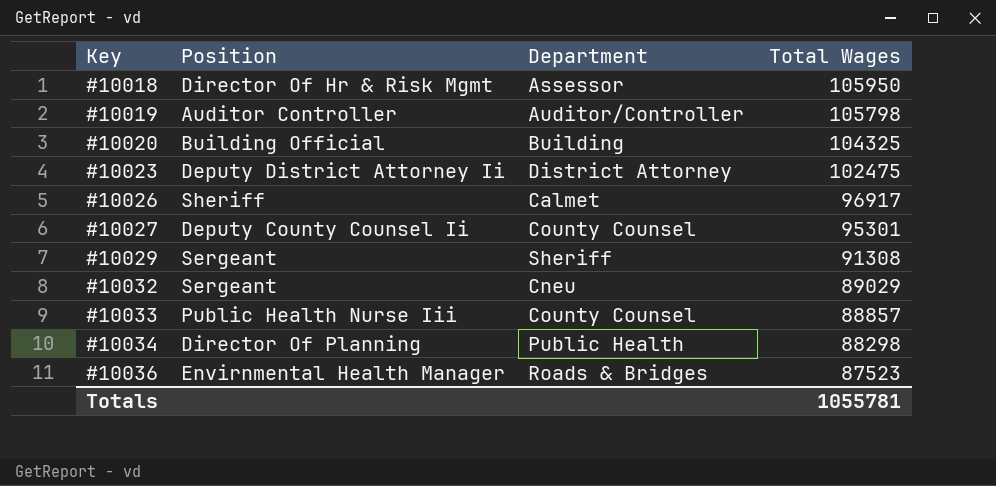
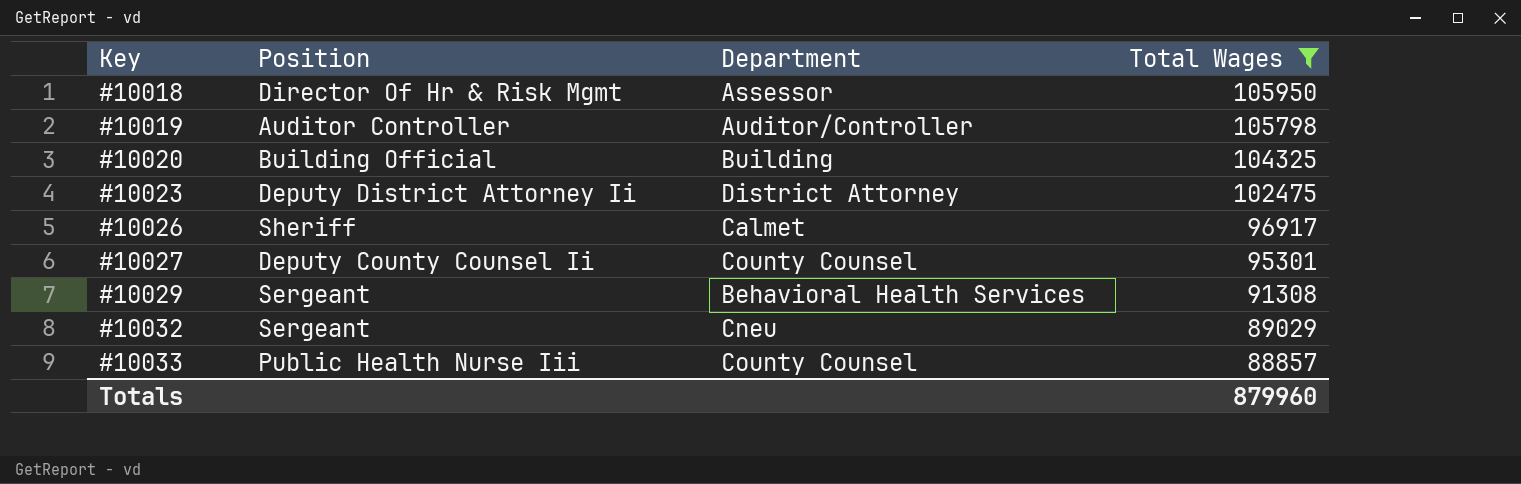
filter: none -> Total Wages >= 88857
#10029 | Department: Sheriff -> Behavioral Health Services
Totals | Total Wages: 1055781 -> 879960

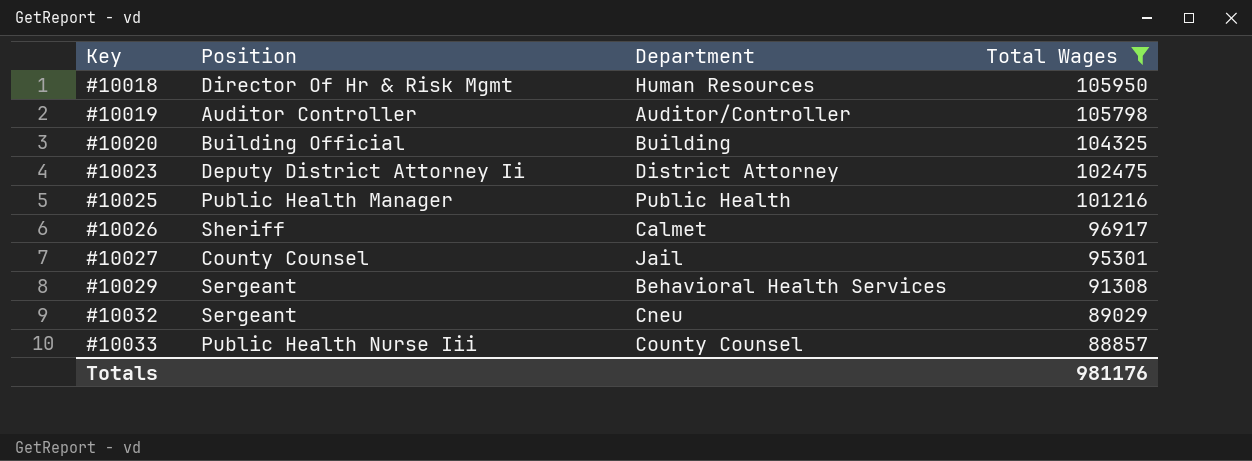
#10018 | Department: Assessor -> Human Resources
row #10025: none -> Public Health Manager | Public Health | 101216
#10027 | Position: Deputy County Counsel Ii -> County Counsel
#10027 | Department: County Counsel -> Jail
Totals | Total Wages: 879960 -> 981176

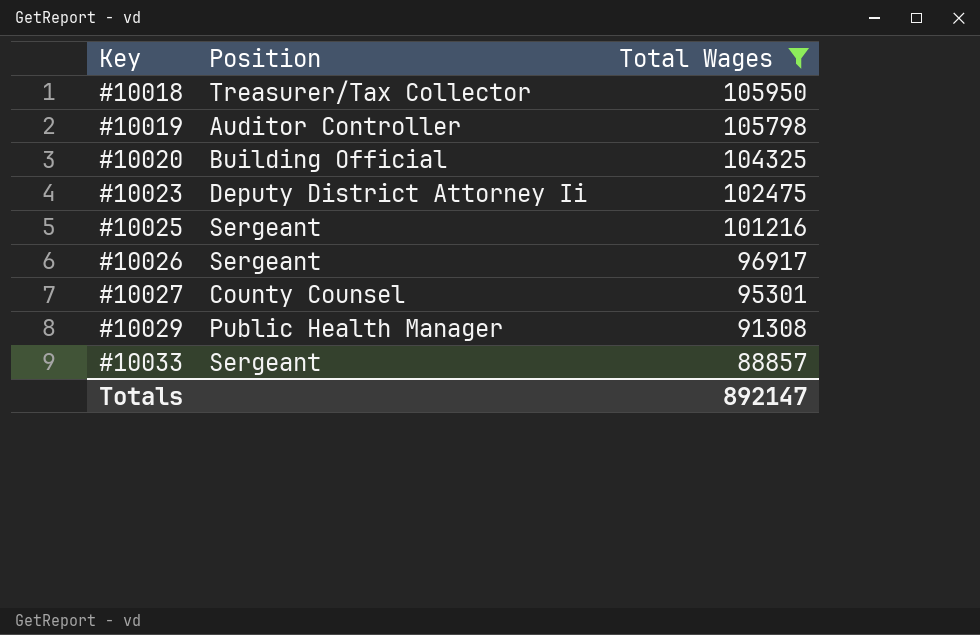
column Department | position: 3 -> none
row #10032: Sergeant | Cneu | 89029 -> none
#10018 | Position: Director Of Hr & Risk Mgmt -> Treasurer/Tax Collector
#10025 | Position: Public Health Manager -> Sergeant
#10026 | Position: Sheriff -> Sergeant
#10029 | Position: Sergeant -> Public Health Manager
#10033 | Position: Public Health Nurse Iii -> Sergeant
Totals | Total Wages: 981176 -> 892147

